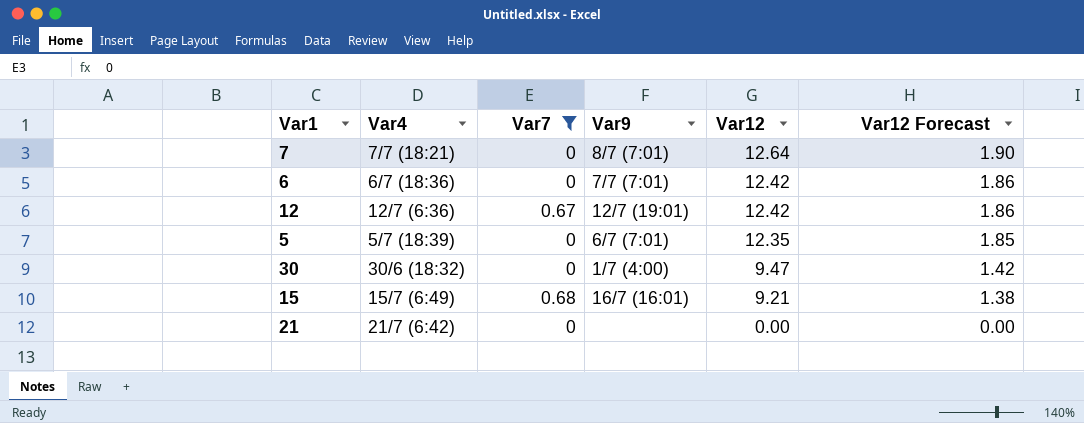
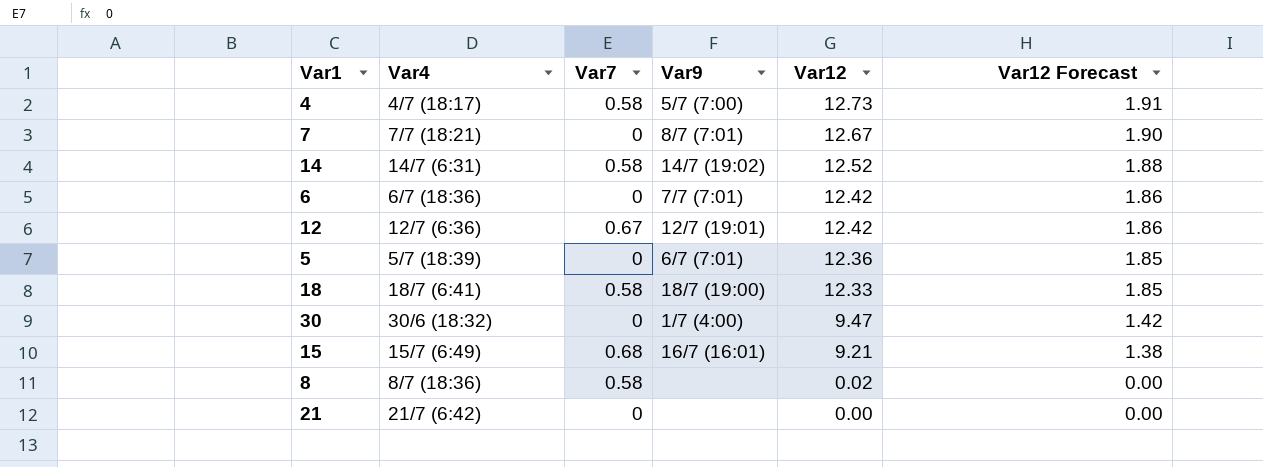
filter: Var7 != 0.58 -> none
7 | Var12: 12.64 -> 12.67
5 | Var12: 12.35 -> 12.36

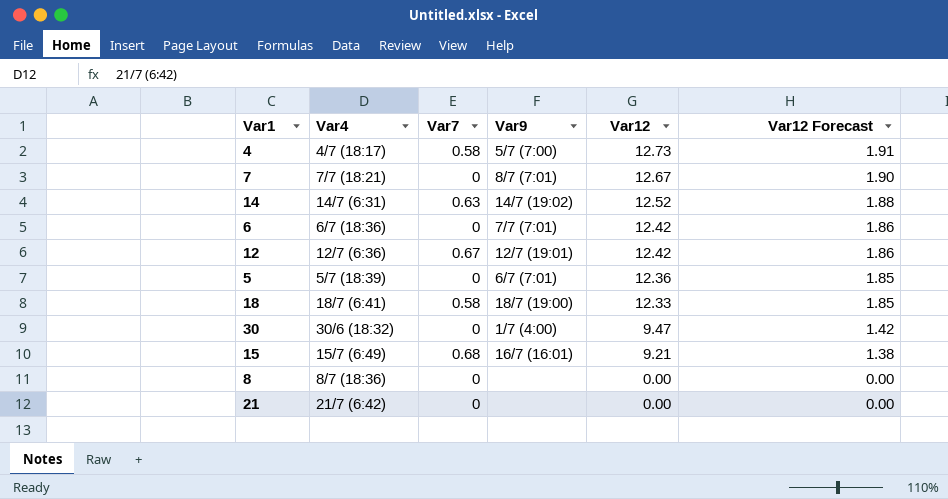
14 | Var7: 0.58 -> 0.63
8 | Var7: 0.58 -> 0
8 | Var12: 0.02 -> 0.00

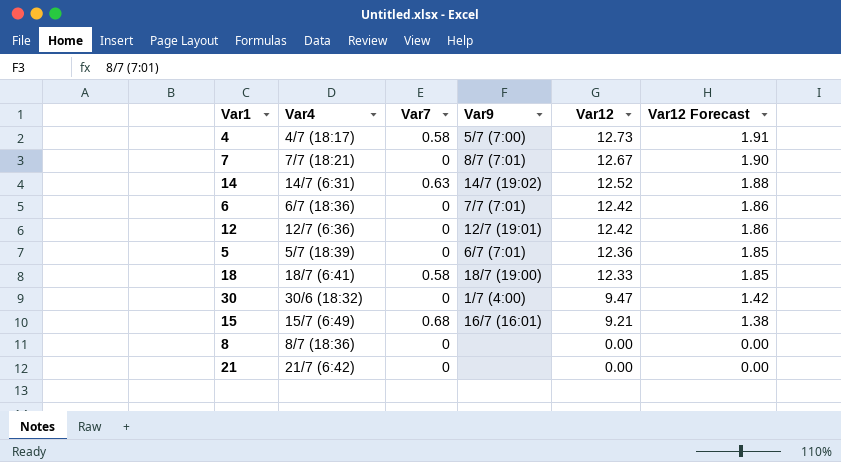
12 | Var7: 0.67 -> 0

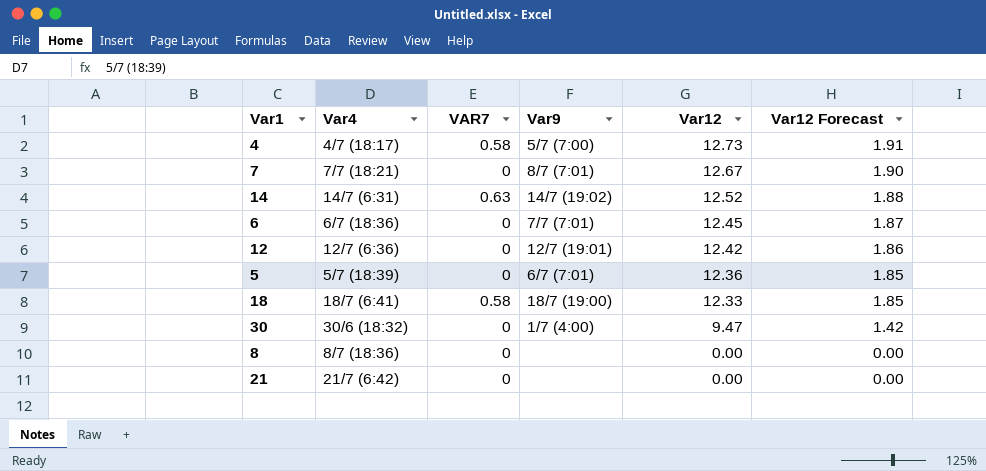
column name: Var7 -> VAR7
row 15: 15/7 (6:49) | 0.68 | 16/7 (16:01) | 9.21 | 1.38 -> none
6 | Var12: 12.42 -> 12.45
6 | Var12 Forecast: 1.86 -> 1.87

